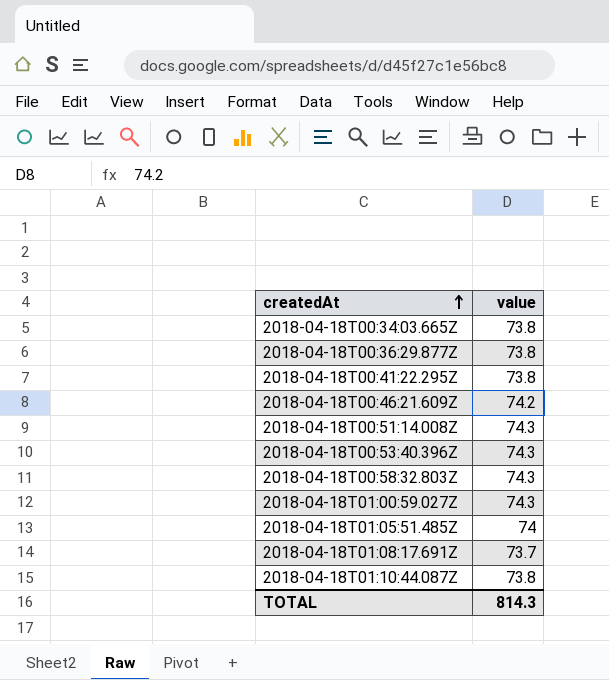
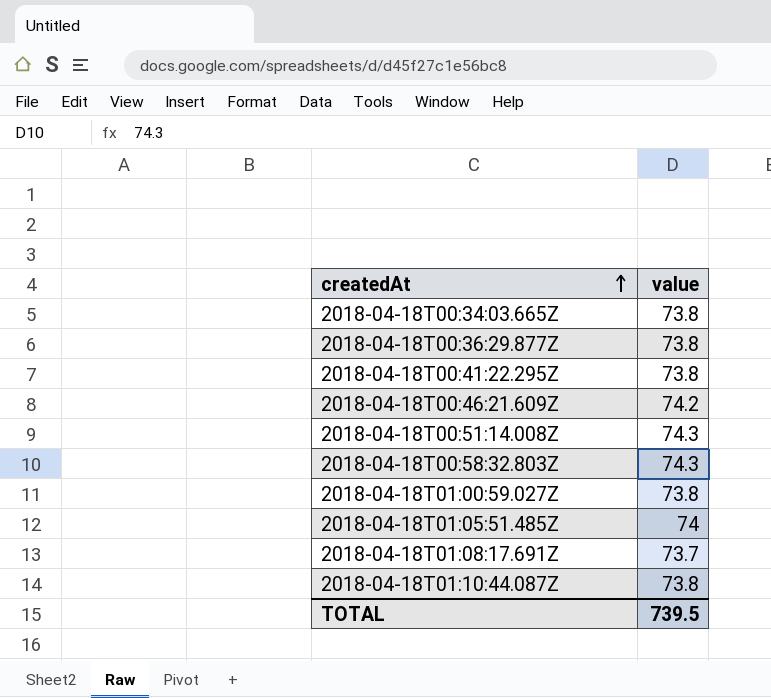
row 2018-04-18T00:53:40.396Z: 74.3 -> none
2018-04-18T01:00:59.027Z | value: 74.3 -> 73.8
TOTAL | value: 814.3 -> 739.5

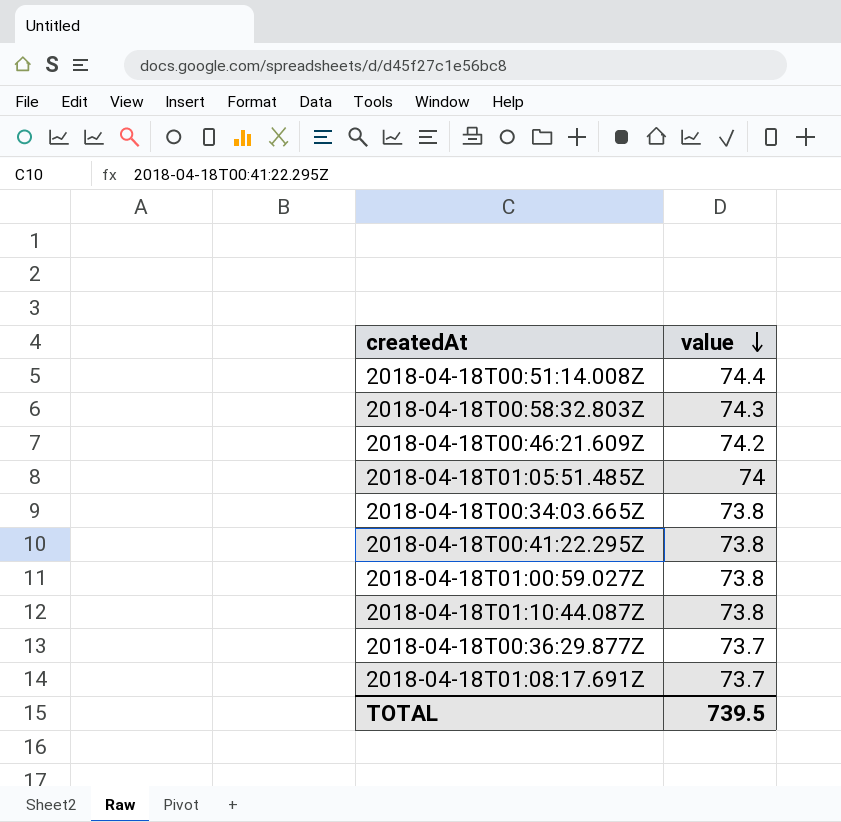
row order: createdAt ascending -> value descending
2018-04-18T00:51:14.008Z | value: 74.3 -> 74.4
2018-04-18T00:36:29.877Z | value: 73.8 -> 73.7

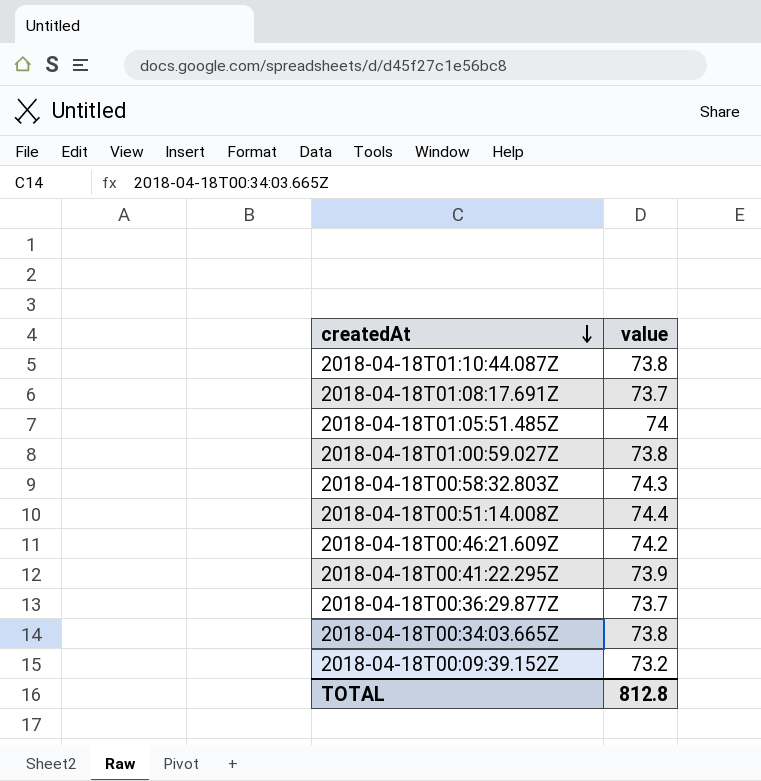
row order: value descending -> createdAt descending
2018-04-18T00:41:22.295Z | value: 73.8 -> 73.9
row 2018-04-18T00:09:39.152Z: none -> 73.2
TOTAL | value: 739.5 -> 812.8

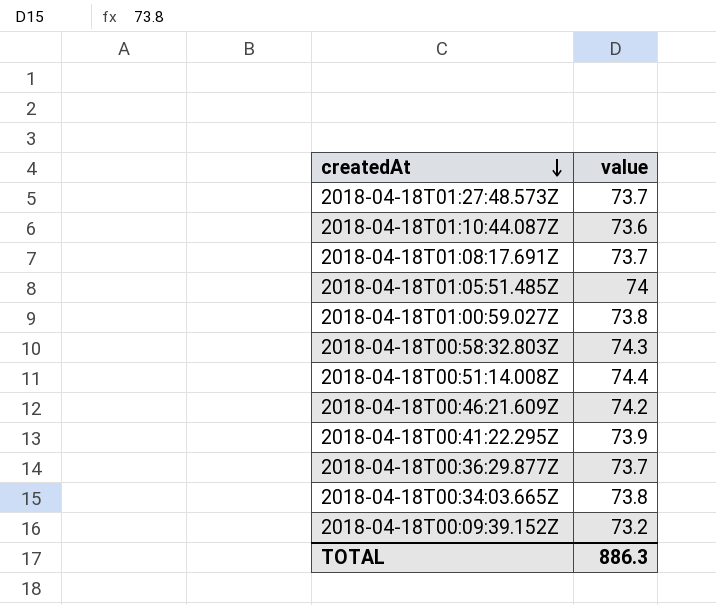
row 2018-04-18T01:27:48.573Z: none -> 73.7
2018-04-18T01:10:44.087Z | value: 73.8 -> 73.6
TOTAL | value: 812.8 -> 886.3

